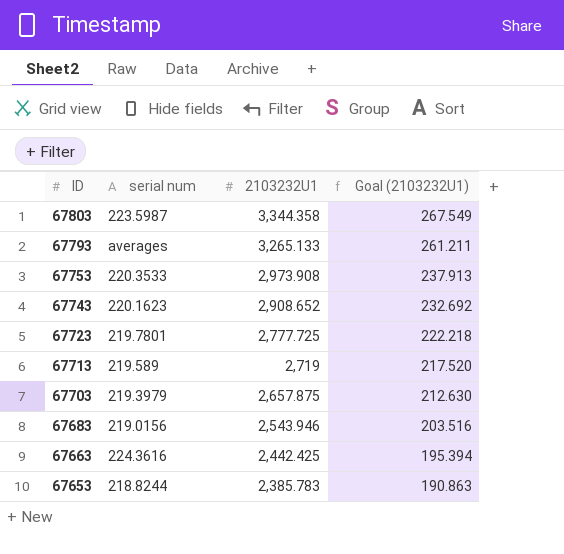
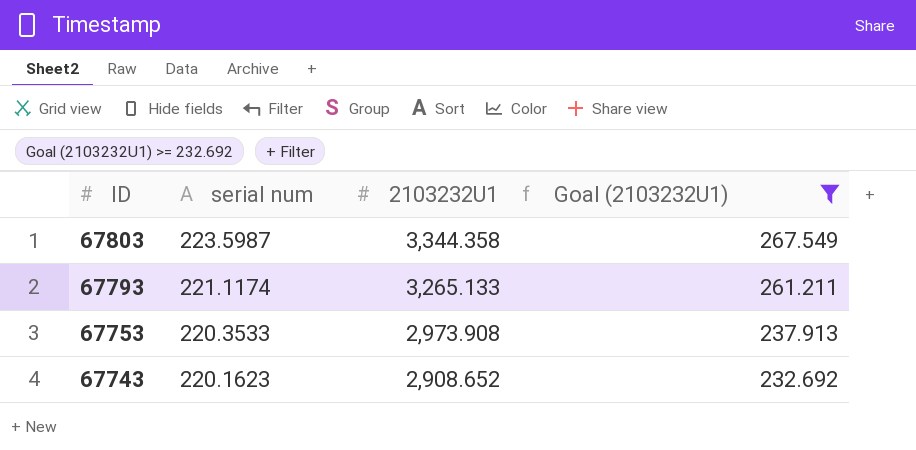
filter: none -> Goal (2103232U1) >= 232.692
67793 | serial num: averages -> 221.1174

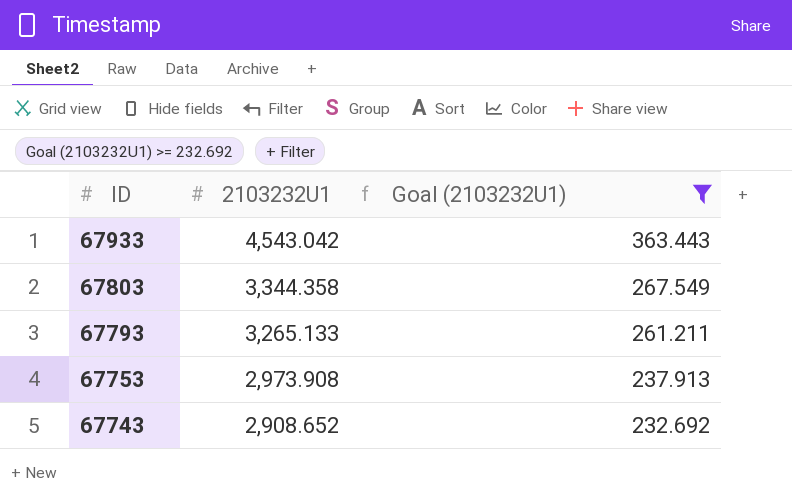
column serial num | position: 2 -> none
row 67933: none -> 4,543.042 | 363.443

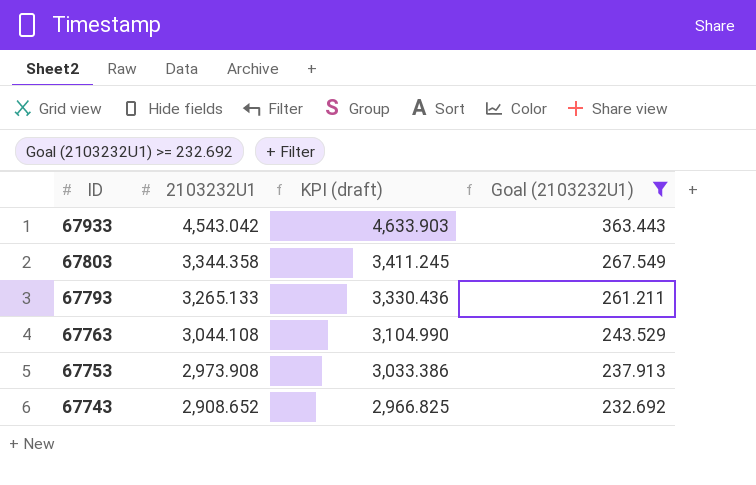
column KPI (draft) | formula: none -> [2103232U1] * 1.02
row 67763: none -> 3,044.108 | 3,104.990 | 243.529

